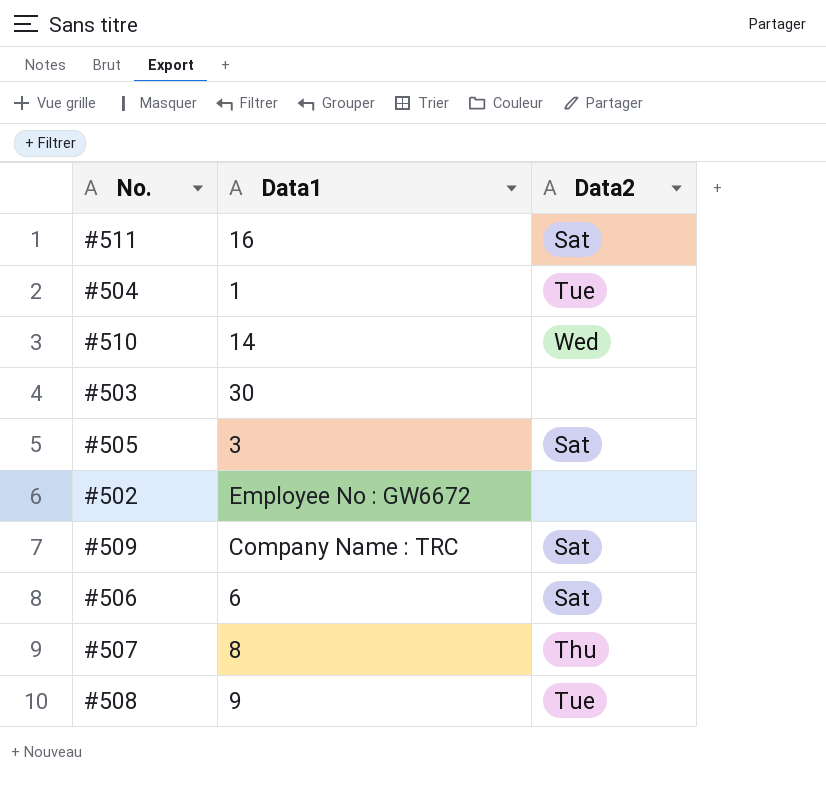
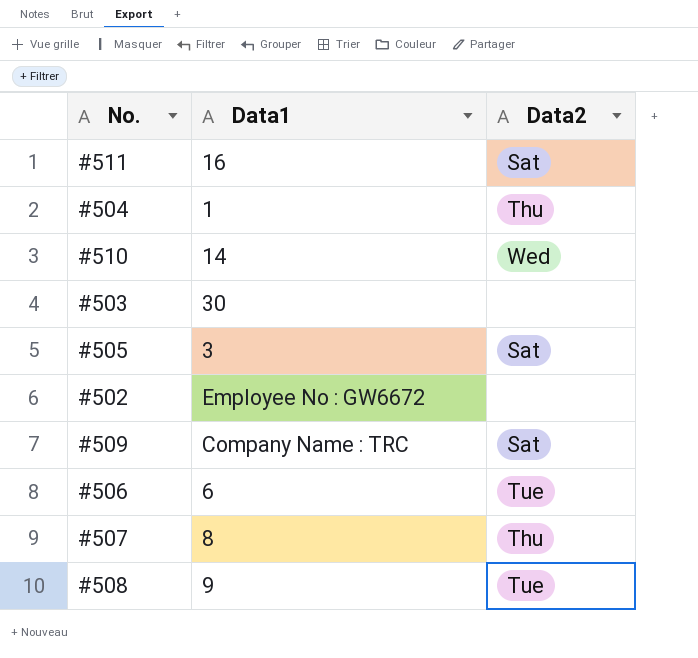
#504 | Data2: Tue -> Thu
#506 | Data2: Sat -> Tue

